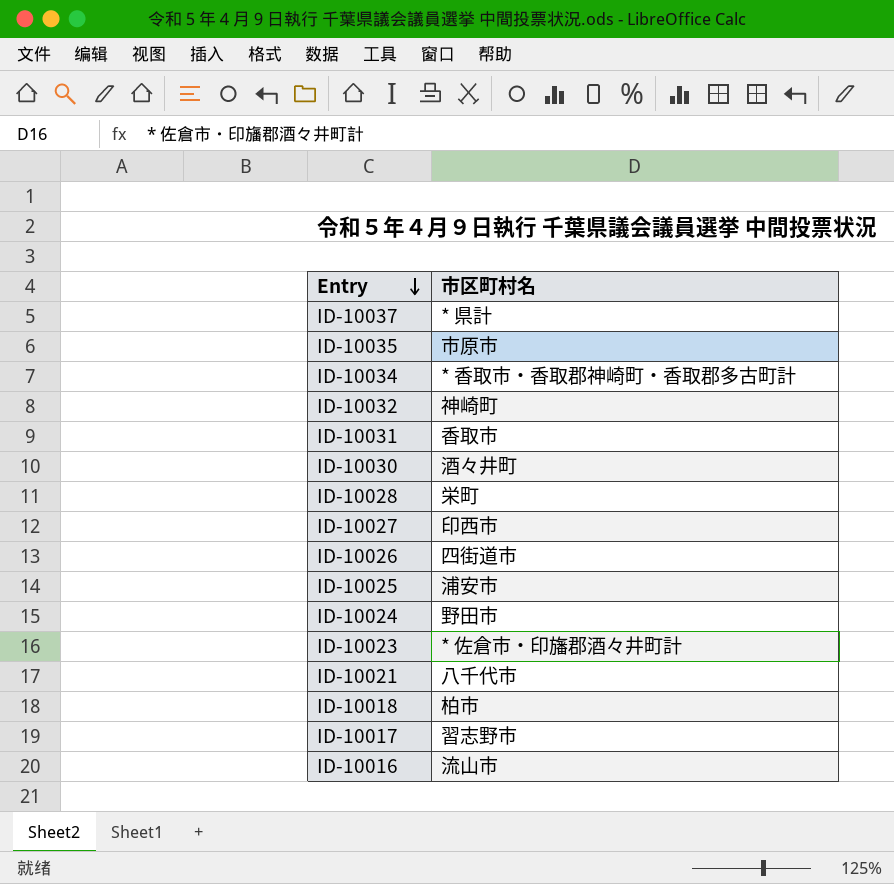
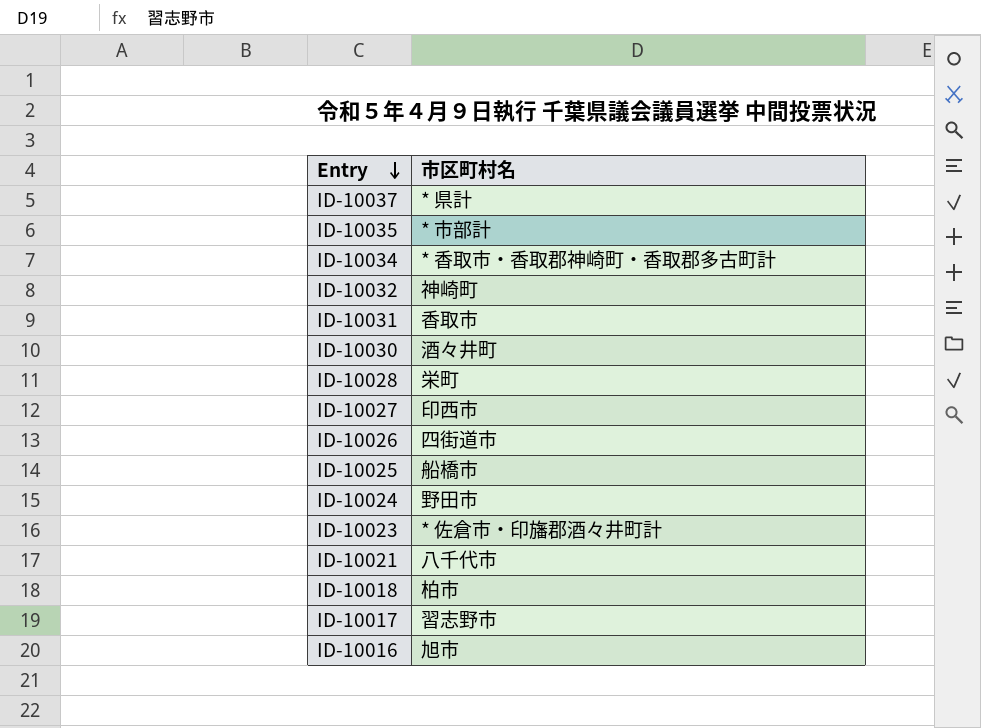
ID-10035 | 市区町村名: 市原市 -> * 市部計
ID-10025 | 市区町村名: 浦安市 -> 船橋市
ID-10016 | 市区町村名: 流山市 -> 旭市

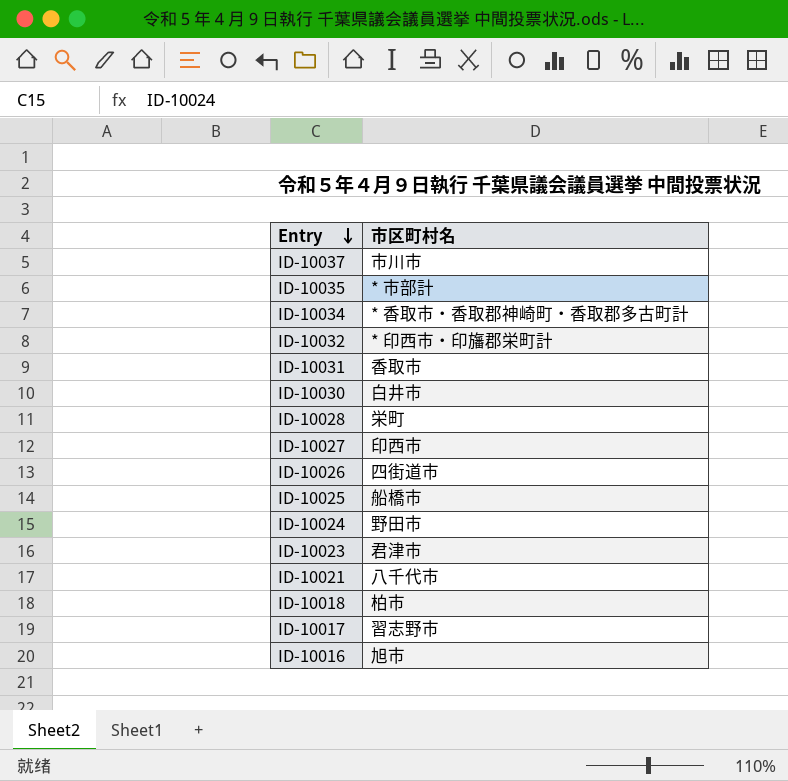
ID-10037 | 市区町村名: * 県計 -> 市川市
ID-10032 | 市区町村名: 神崎町 -> * 印西市・印旛郡栄町計
ID-10030 | 市区町村名: 酒々井町 -> 白井市
ID-10023 | 市区町村名: * 佐倉市・印旛郡酒々井町計 -> 君津市

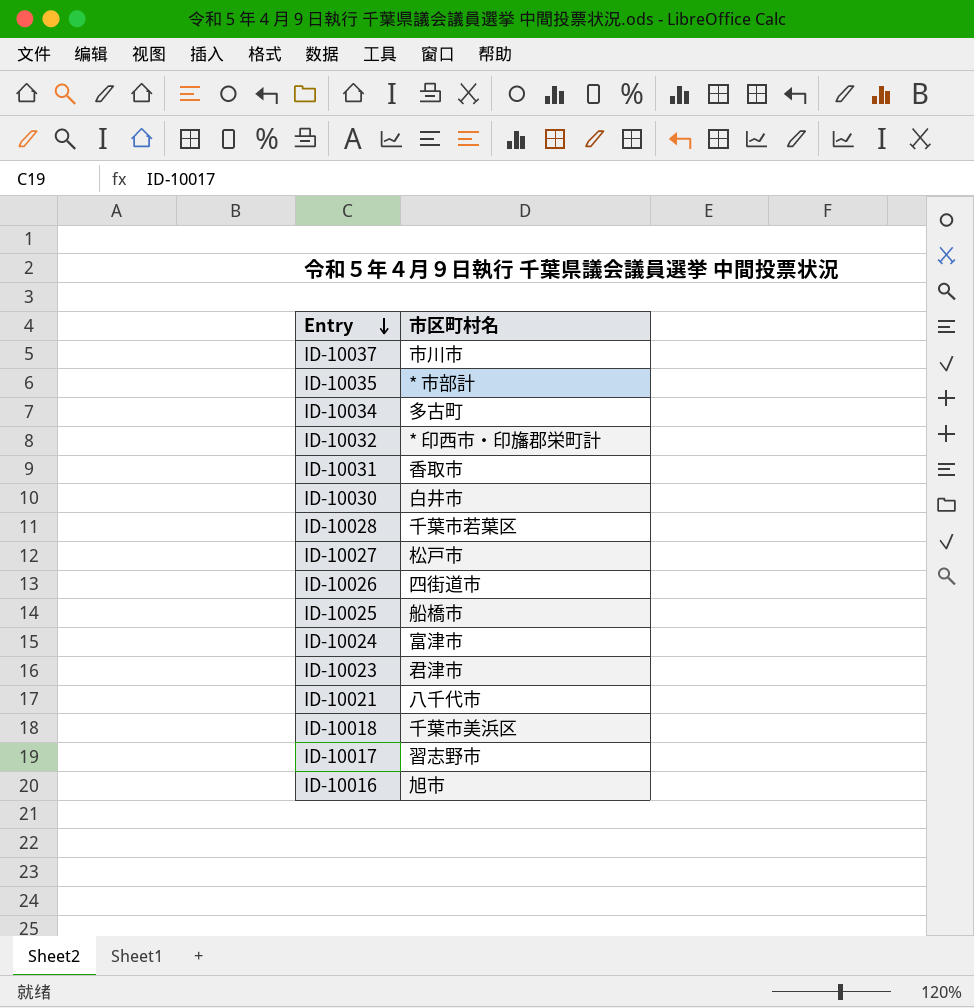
ID-10034 | 市区町村名: * 香取市・香取郡神崎町・香取郡多古町計 -> 多古町
ID-10028 | 市区町村名: 栄町 -> 千葉市若葉区
ID-10027 | 市区町村名: 印西市 -> 松戸市
ID-10024 | 市区町村名: 野田市 -> 富津市
ID-10018 | 市区町村名: 柏市 -> 千葉市美浜区

